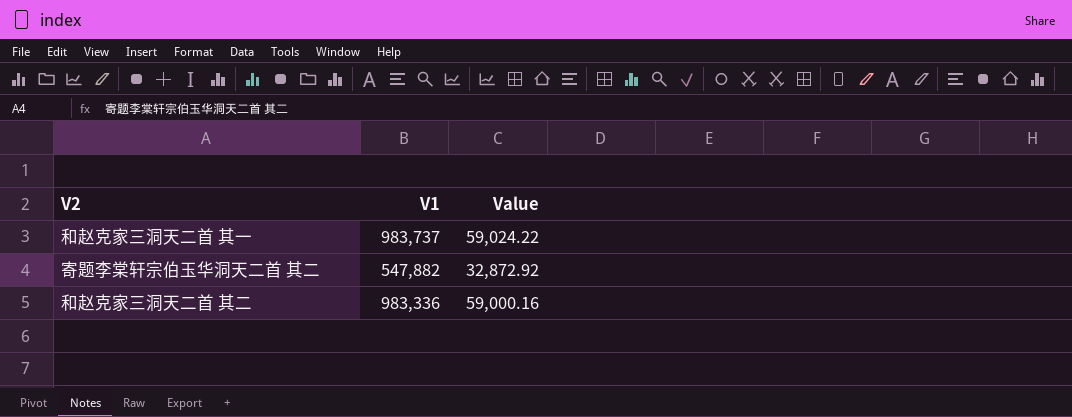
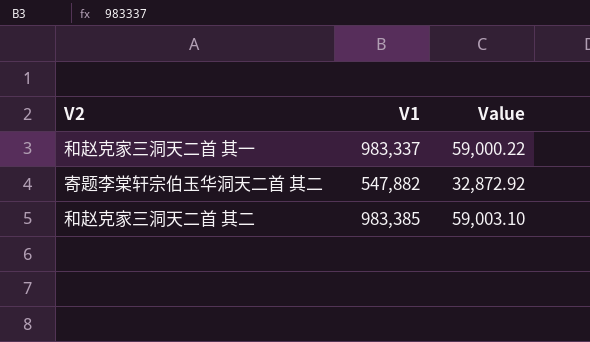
和赵克家三洞天二首 其一 | V1: 983,737 -> 983,337
和赵克家三洞天二首 其一 | Value: 59,024.22 -> 59,000.22
和赵克家三洞天二首 其二 | V1: 983,336 -> 983,385
和赵克家三洞天二首 其二 | Value: 59,000.16 -> 59,003.10

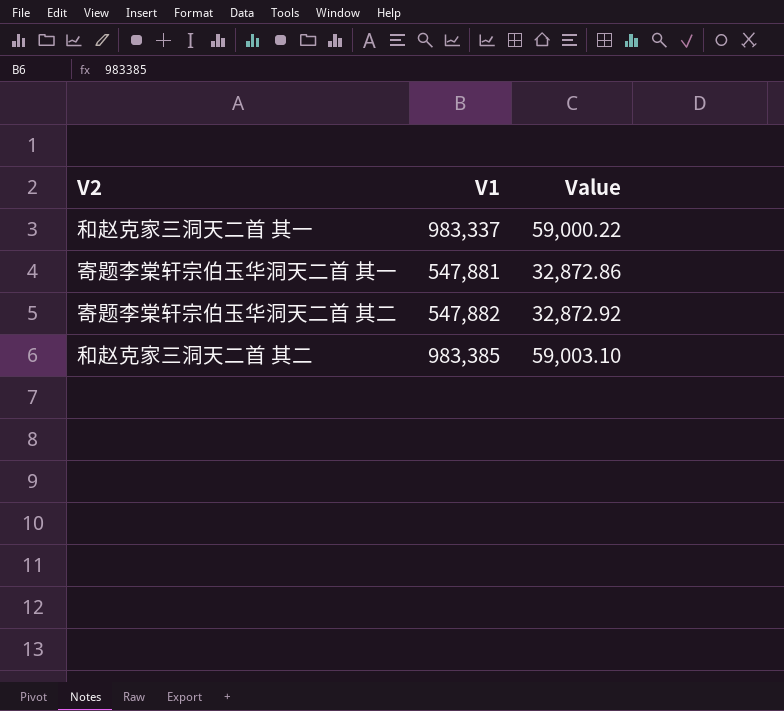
row 寄题李棠轩宗伯玉华洞天二首 其一: none -> 547,881 | 32,872.86

